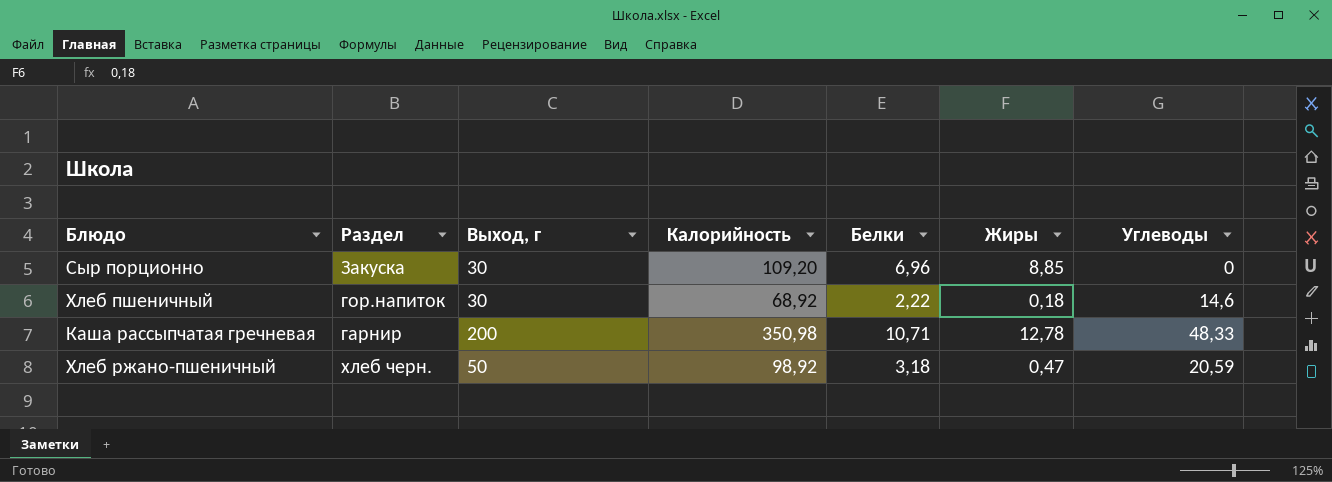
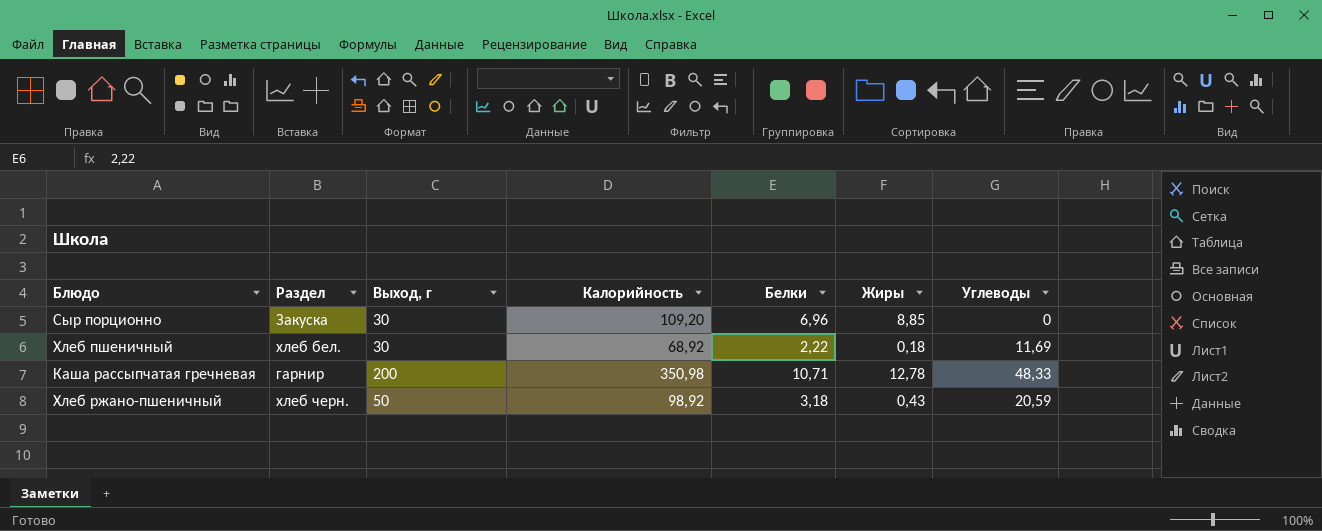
Хлеб пшеничный | Раздел: гор.напиток -> хлеб бел.
Хлеб пшеничный | Углеводы: 14,6 -> 11,69
Хлеб ржано-пшеничный | Жиры: 0,47 -> 0,43

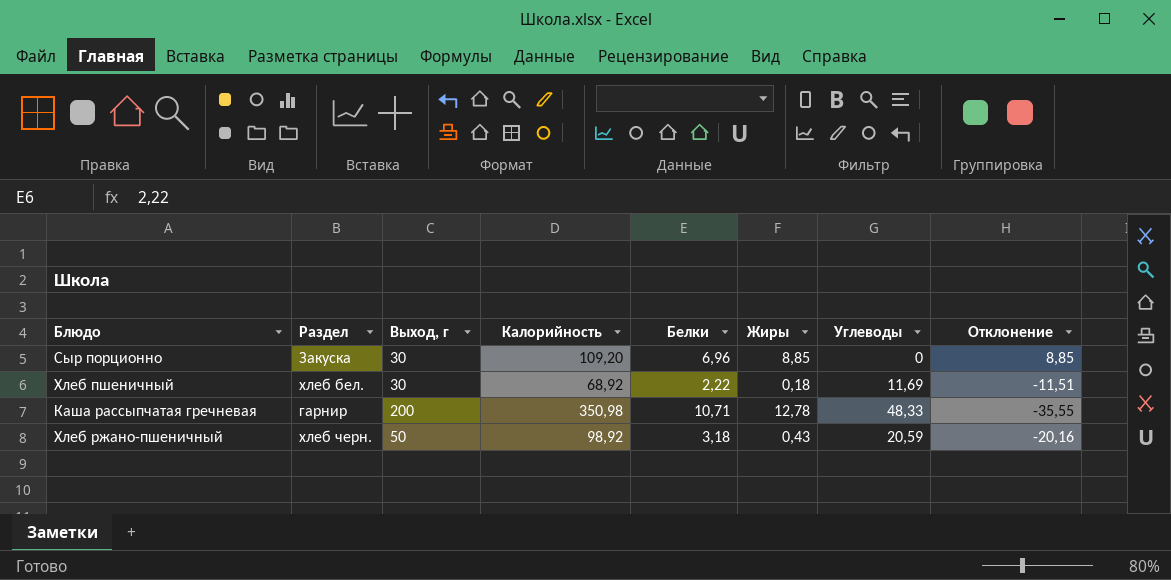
column Отклонение | formula: none -> [Жиры] - [Углеводы]

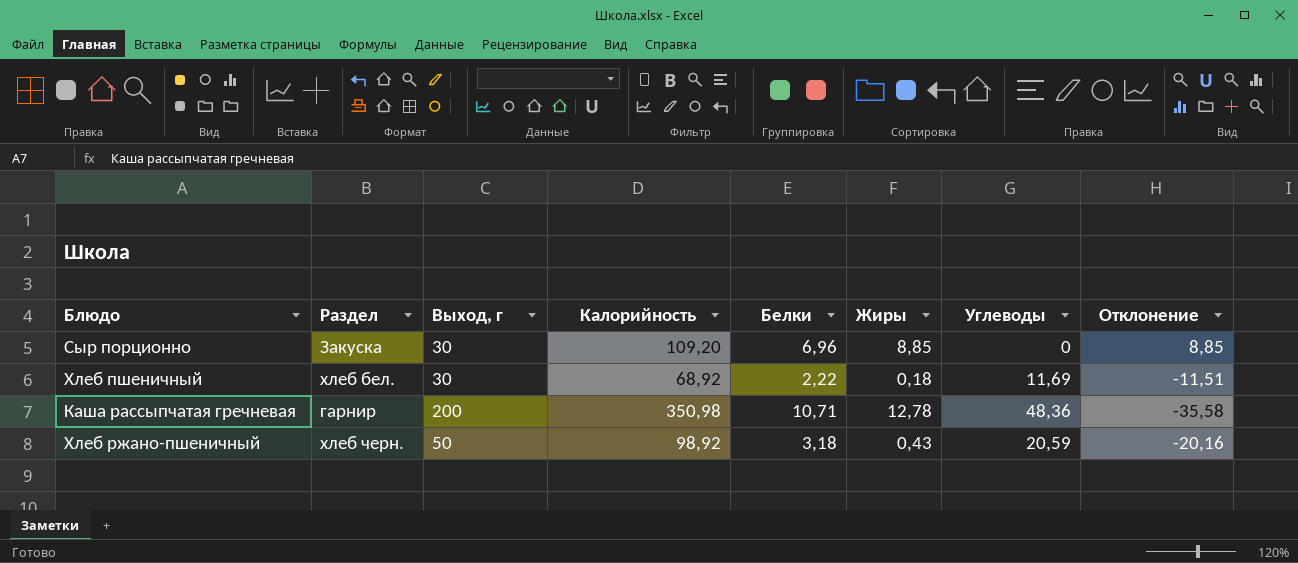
Каша рассыпчатая гречневая | Углеводы: 48,33 -> 48,36
Каша рассыпчатая гречневая | Отклонение: -35,55 -> -35,58

